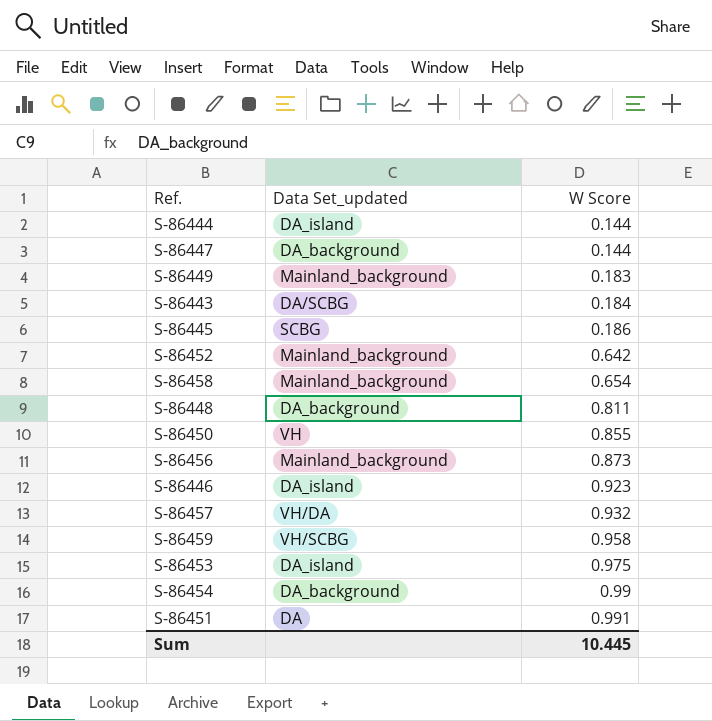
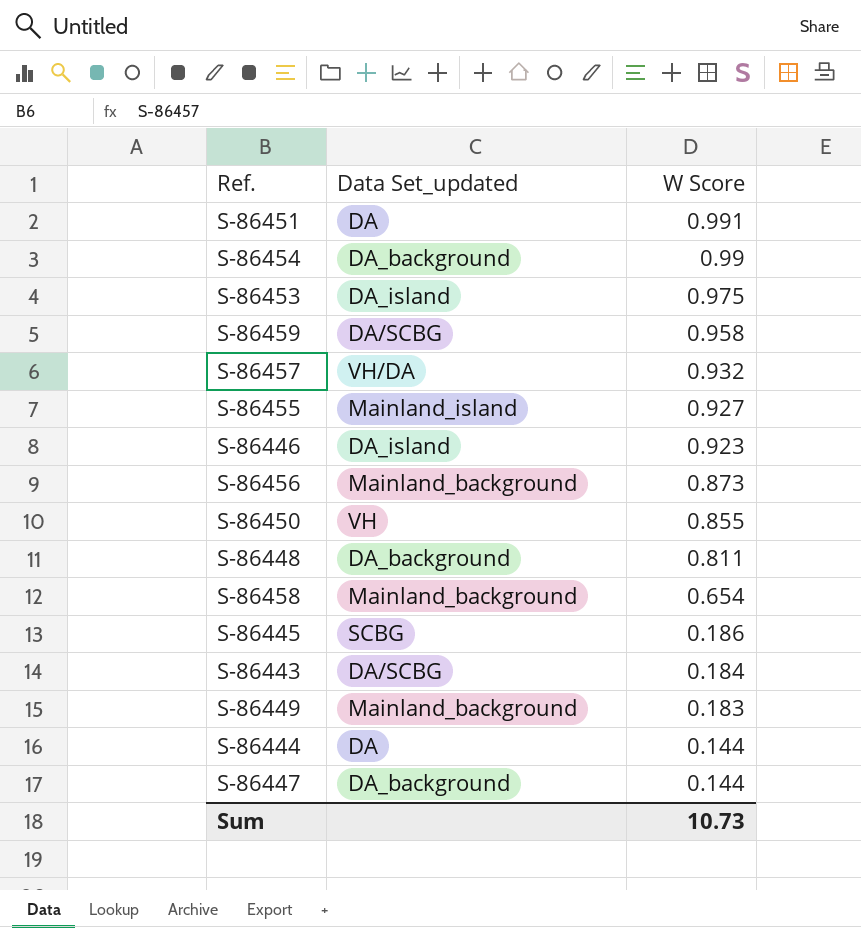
row order: W Score ascending -> W Score descending
row S-86452: Mainland_background | 0.642 -> none
S-86459 | Data Set_updated: VH/SCBG -> DA/SCBG
row S-86455: none -> Mainland_island | 0.927
S-86444 | Data Set_updated: DA_island -> DA
Sum | W Score: 10.445 -> 10.73

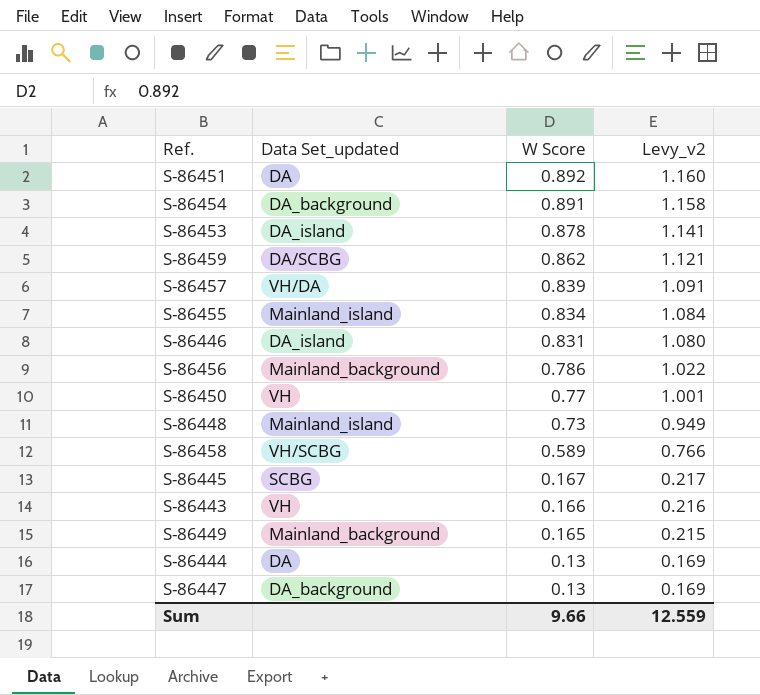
column Levy_v2 | formula: none -> [W Score] * 1.3
S-86451 | W Score: 0.991 -> 0.892
S-86454 | W Score: 0.99 -> 0.891
S-86453 | W Score: 0.975 -> 0.878
S-86459 | W Score: 0.958 -> 0.862
S-86457 | W Score: 0.932 -> 0.839
S-86455 | W Score: 0.927 -> 0.834
S-86446 | W Score: 0.923 -> 0.831
S-86456 | W Score: 0.873 -> 0.786
S-86450 | W Score: 0.855 -> 0.77
S-86448 | Data Set_updated: DA_background -> Mainland_island
S-86448 | W Score: 0.811 -> 0.73
S-86458 | Data Set_updated: Mainland_background -> VH/SCBG
S-86458 | W Score: 0.654 -> 0.589
S-86445 | W Score: 0.186 -> 0.167
S-86443 | Data Set_updated: DA/SCBG -> VH
S-86443 | W Score: 0.184 -> 0.166
S-86449 | W Score: 0.183 -> 0.165
S-86444 | W Score: 0.144 -> 0.13
S-86447 | W Score: 0.144 -> 0.13
Sum | W Score: 10.73 -> 9.66

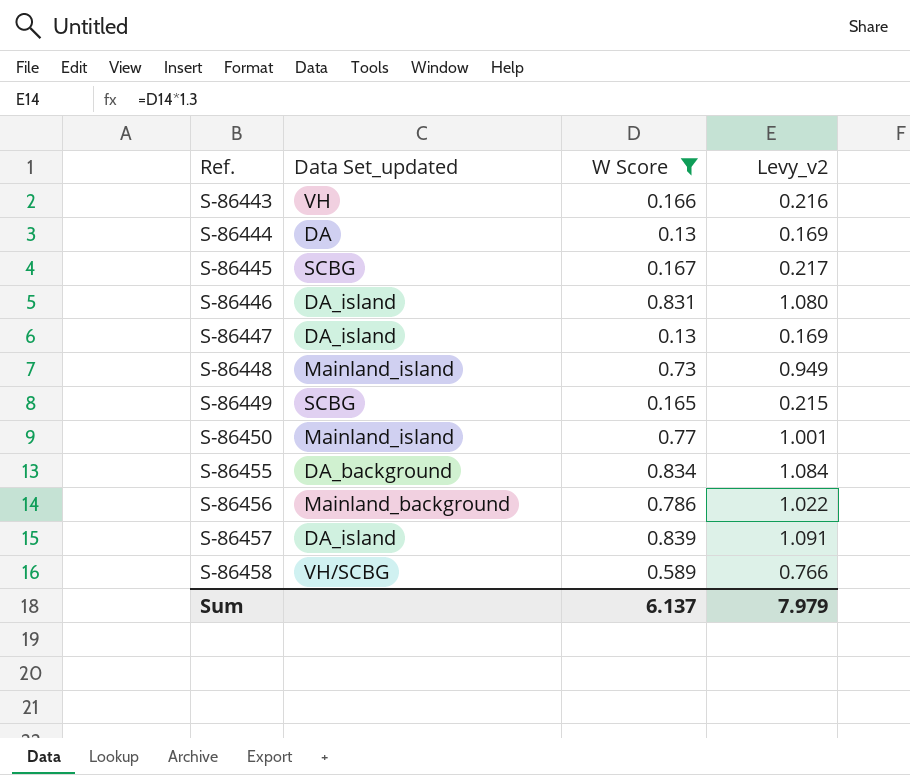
filter: none -> W Score <= 0.839
row order: W Score descending -> Ref. ascending
S-86447 | Data Set_updated: DA_background -> DA_island
S-86449 | Data Set_updated: Mainland_background -> SCBG
S-86450 | Data Set_updated: VH -> Mainland_island
S-86455 | Data Set_updated: Mainland_island -> DA_background
S-86457 | Data Set_updated: VH/DA -> DA_island
Sum | W Score: 9.66 -> 6.137
Sum | Levy_v2: 12.559 -> 7.979

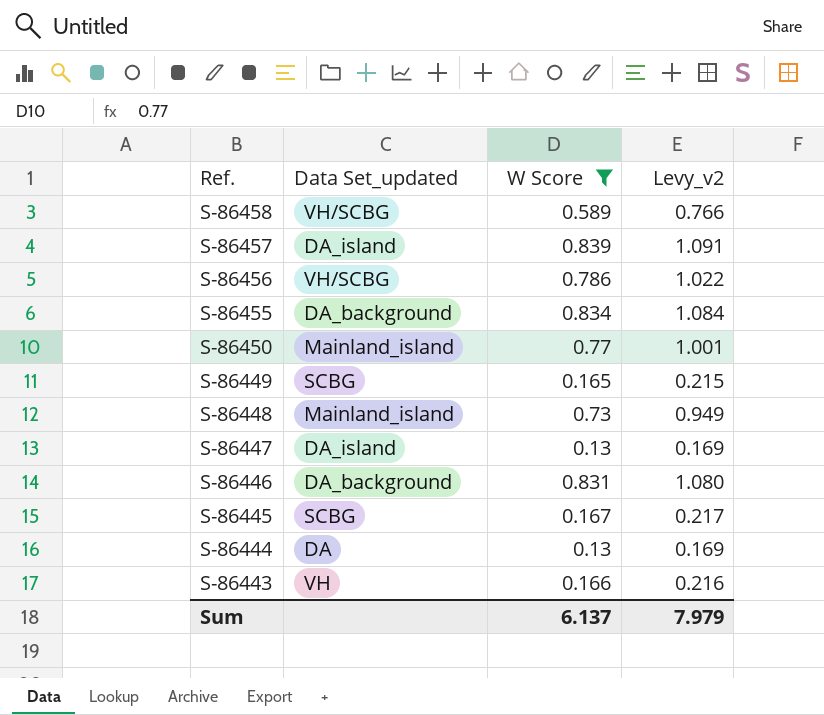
row order: Ref. ascending -> Ref. descending
S-86456 | Data Set_updated: Mainland_background -> VH/SCBG
S-86446 | Data Set_updated: DA_island -> DA_background

